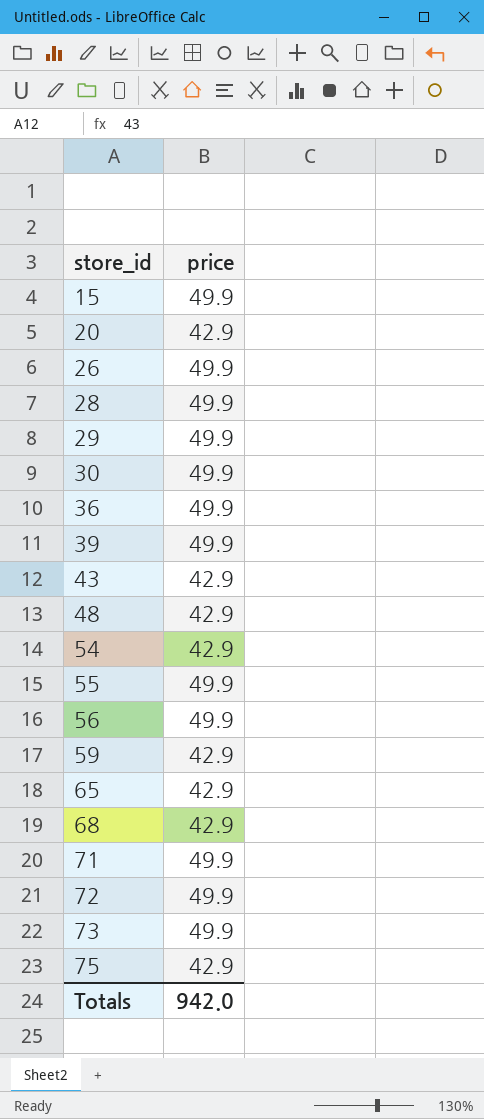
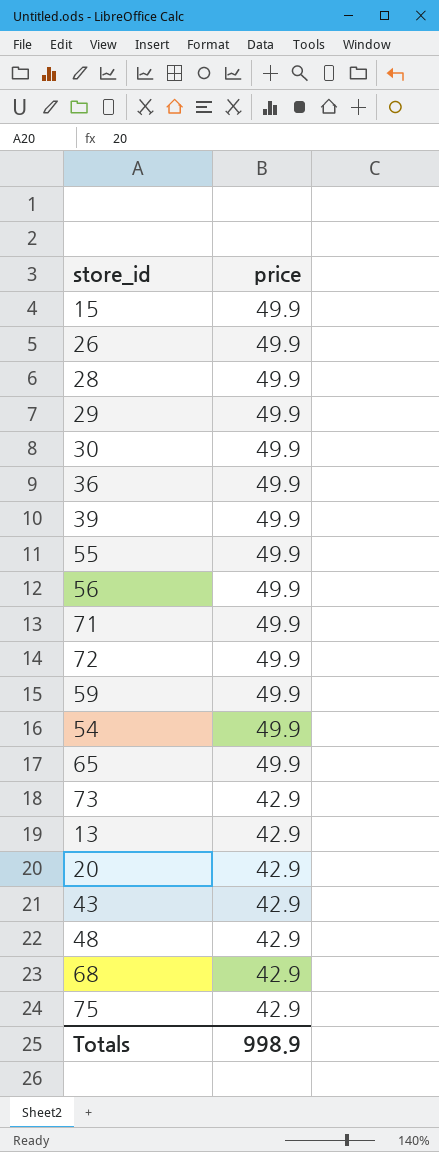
row order: store_id ascending -> price descending
59 | price: 42.9 -> 49.9
54 | price: 42.9 -> 49.9
65 | price: 42.9 -> 49.9
73 | price: 49.9 -> 42.9
row 13: none -> 42.9
Totals | price: 942.0 -> 998.9

